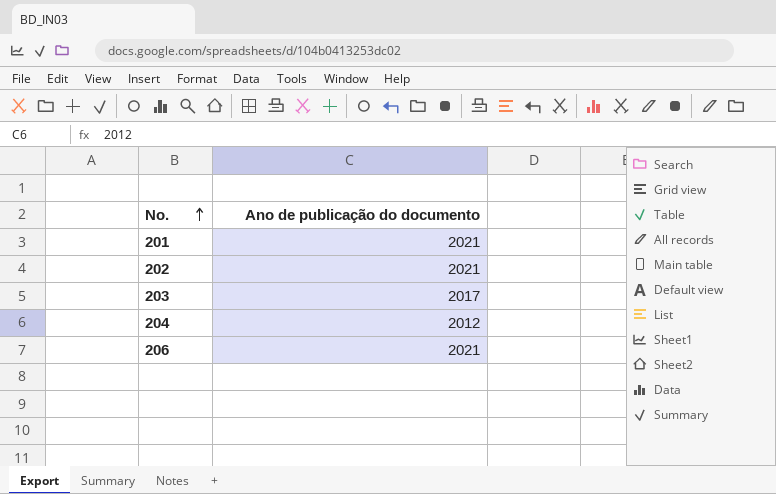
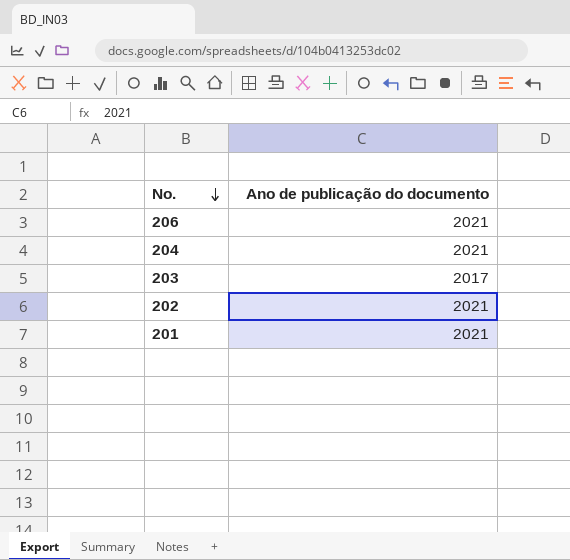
row order: No. ascending -> No. descending
204 | Ano de publicação do documento: 2012 -> 2021

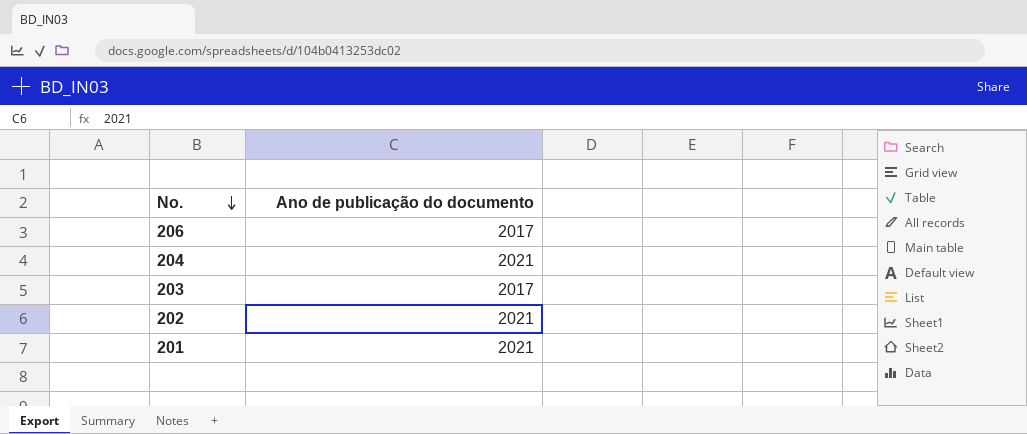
206 | Ano de publicação do documento: 2021 -> 2017

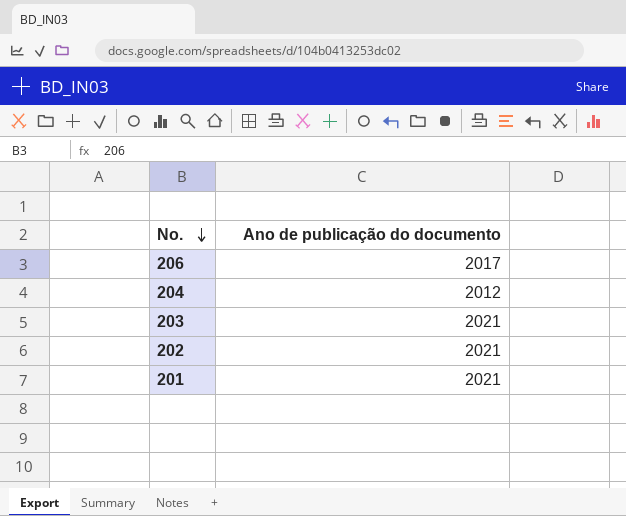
204 | Ano de publicação do documento: 2021 -> 2012
203 | Ano de publicação do documento: 2017 -> 2021

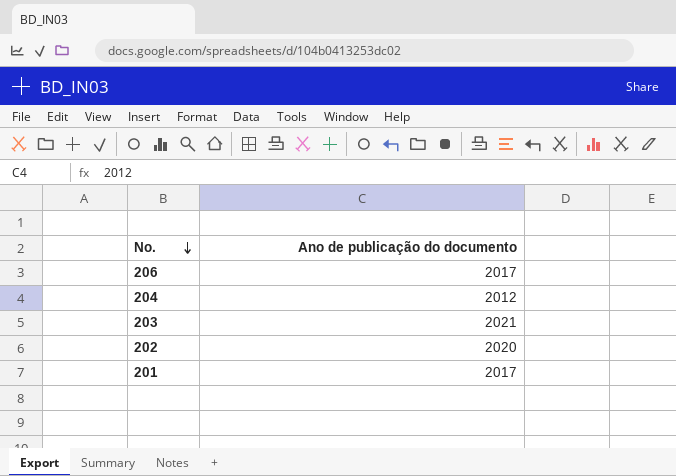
202 | Ano de publicação do documento: 2021 -> 2020
201 | Ano de publicação do documento: 2021 -> 2017

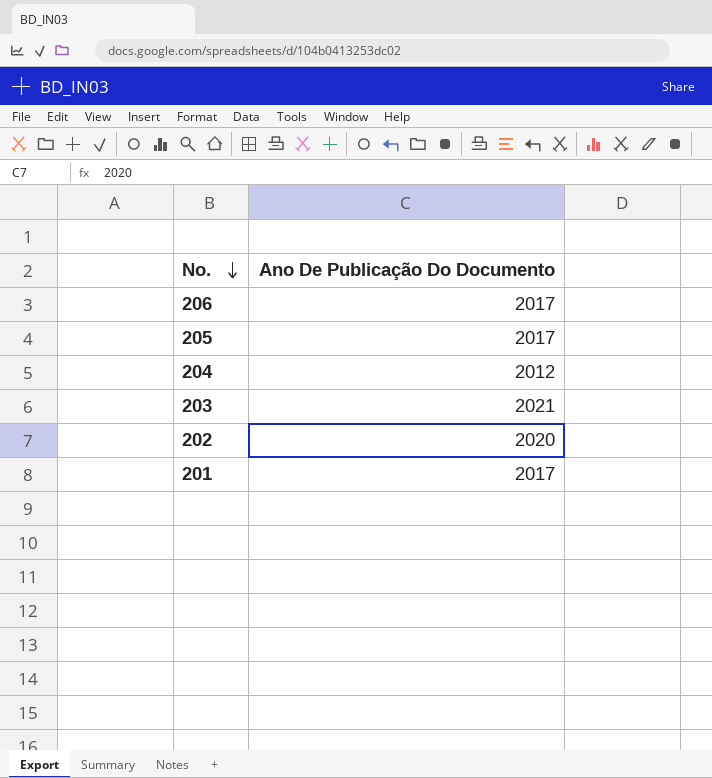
column name: Ano de publicação do documento -> Ano De Publicação Do Documento
row 205: none -> 2017

